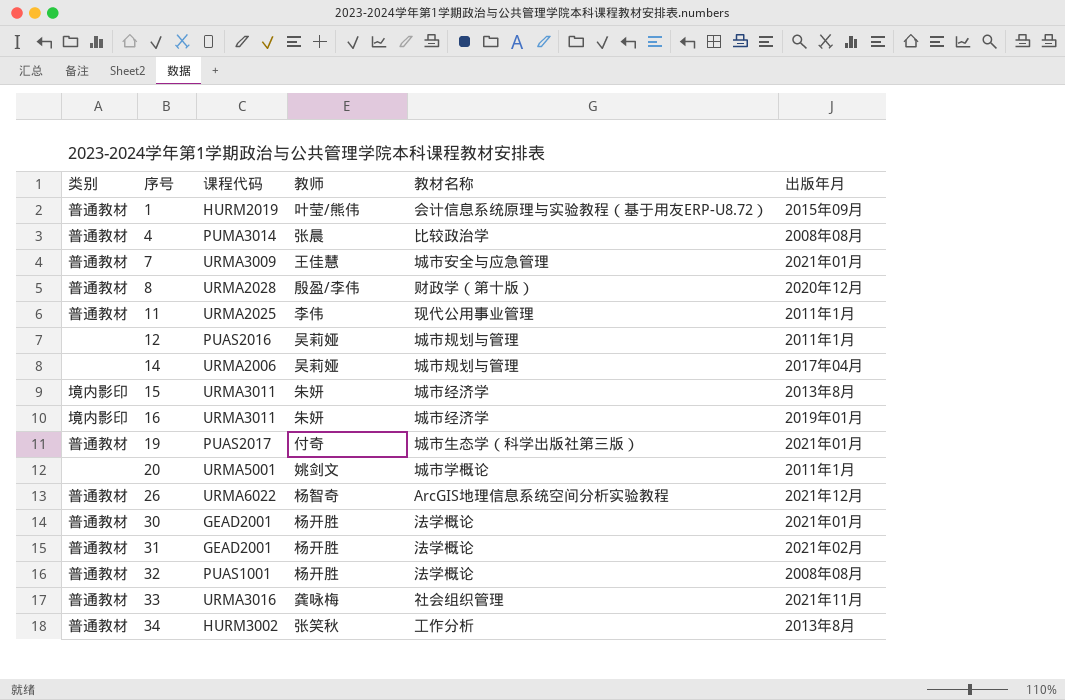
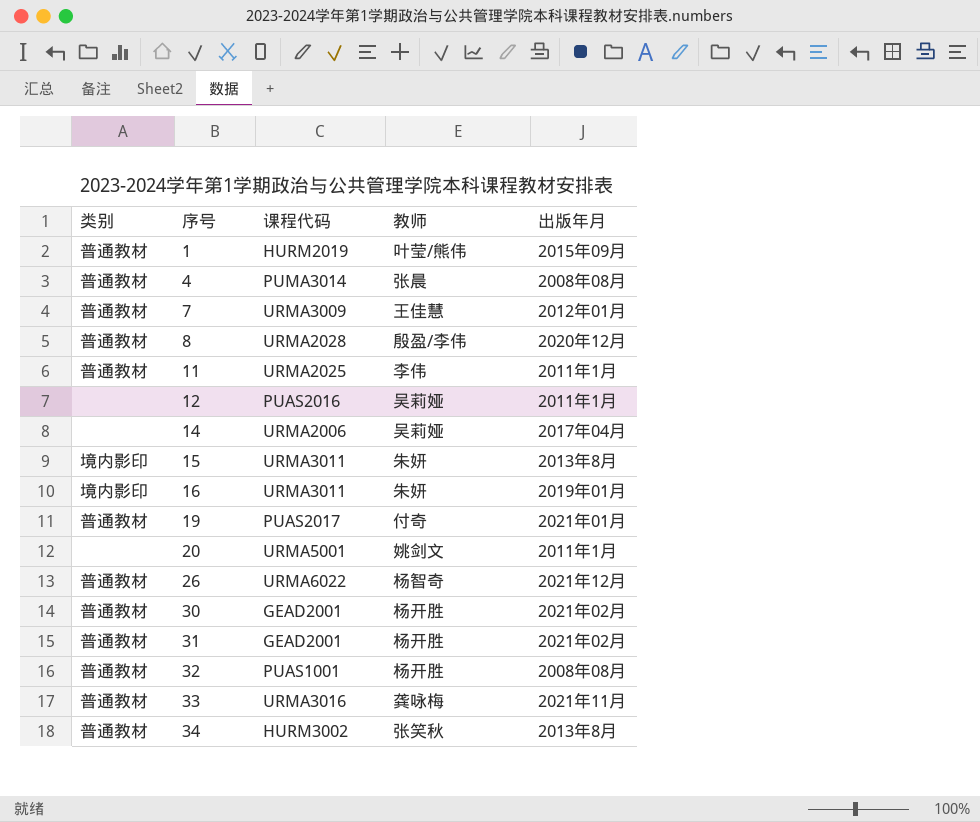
column 教材名称 | position: 5 -> none
7 | 出版年月: 2021年01月 -> 2012年01月
30 | 出版年月: 2021年01月 -> 2021年02月

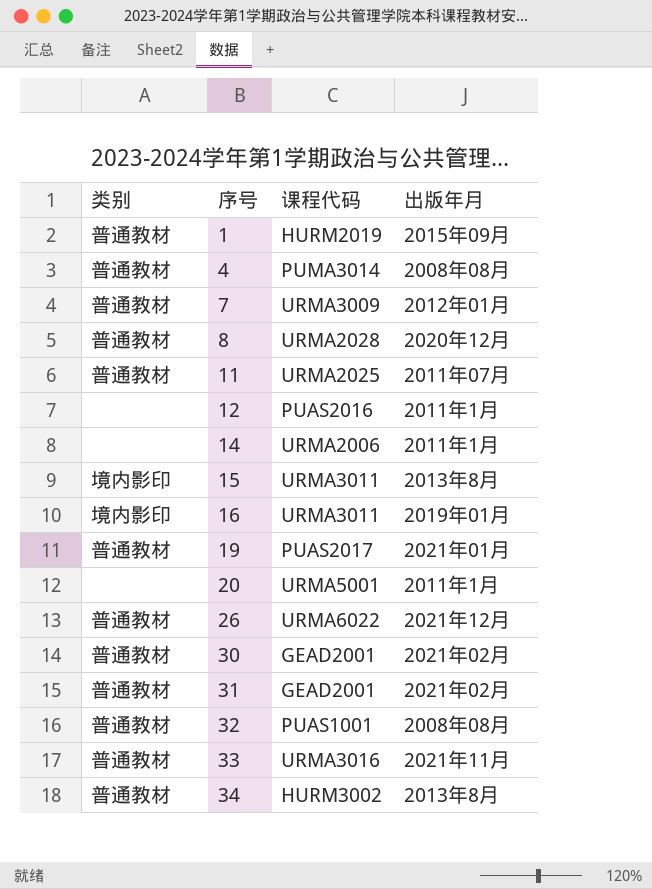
column 教师 | position: 4 -> none
11 | 出版年月: 2011年1月 -> 2011年07月
14 | 出版年月: 2017年04月 -> 2011年1月

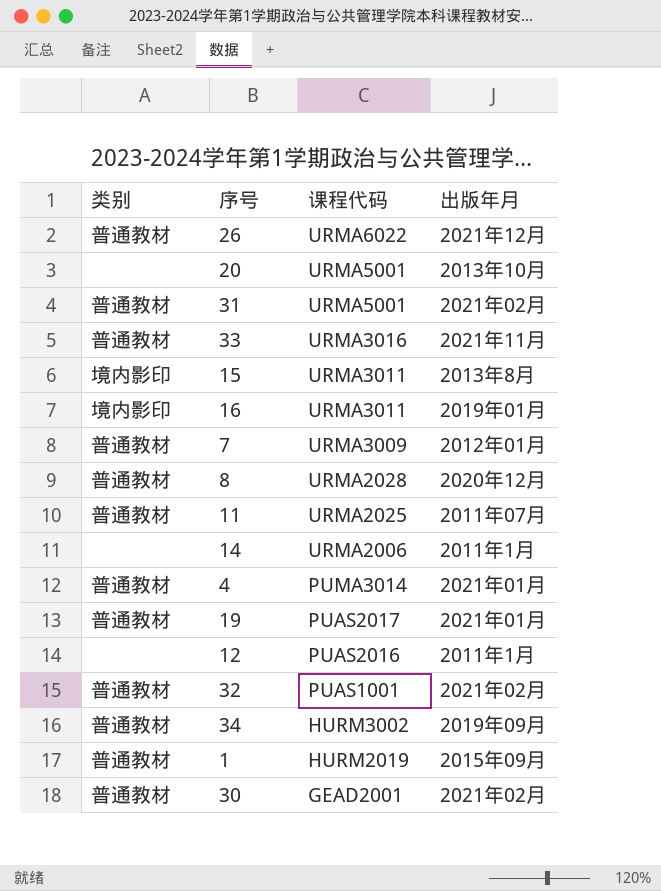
row order: 序号 ascending -> 课程代码 descending
20 | 出版年月: 2011年1月 -> 2013年10月
31 | 课程代码: GEAD2001 -> URMA5001
4 | 出版年月: 2008年08月 -> 2021年01月
32 | 出版年月: 2008年08月 -> 2021年02月
34 | 出版年月: 2013年8月 -> 2019年09月

